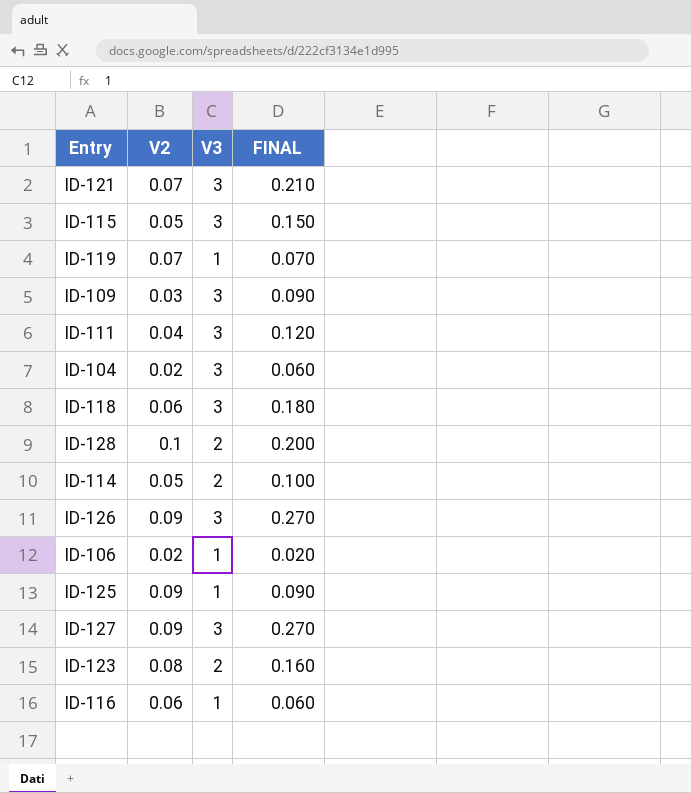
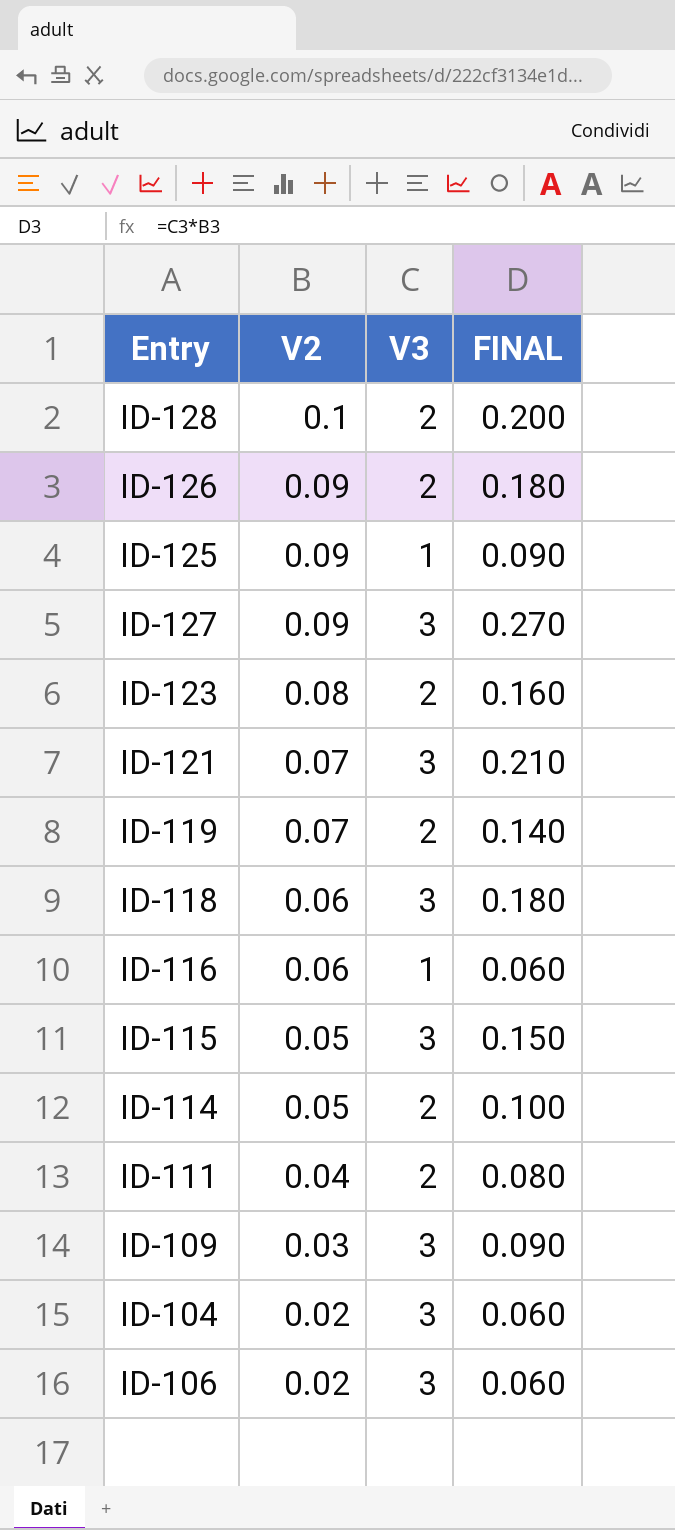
row order: none -> V2 descending
ID-126 | V3: 3 -> 2
ID-126 | FINAL: 0.270 -> 0.180
ID-119 | V3: 1 -> 2
ID-119 | FINAL: 0.070 -> 0.140
ID-111 | V3: 3 -> 2
ID-111 | FINAL: 0.120 -> 0.080
ID-106 | V3: 1 -> 3
ID-106 | FINAL: 0.020 -> 0.060

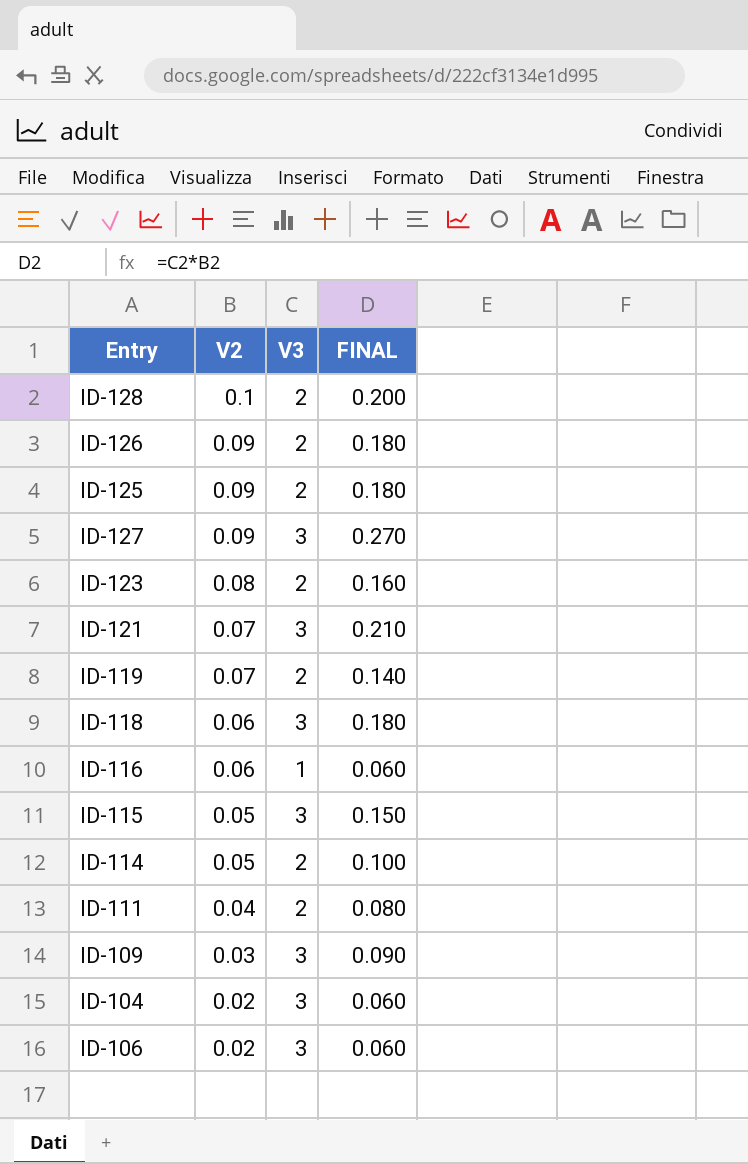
ID-125 | V3: 1 -> 2
ID-125 | FINAL: 0.090 -> 0.180

